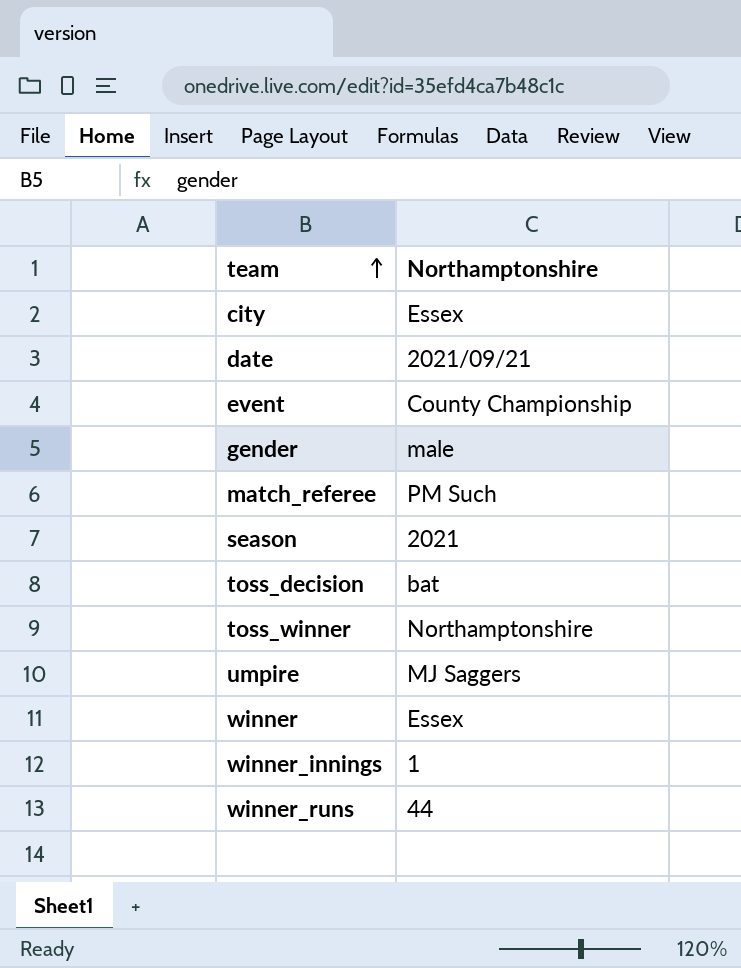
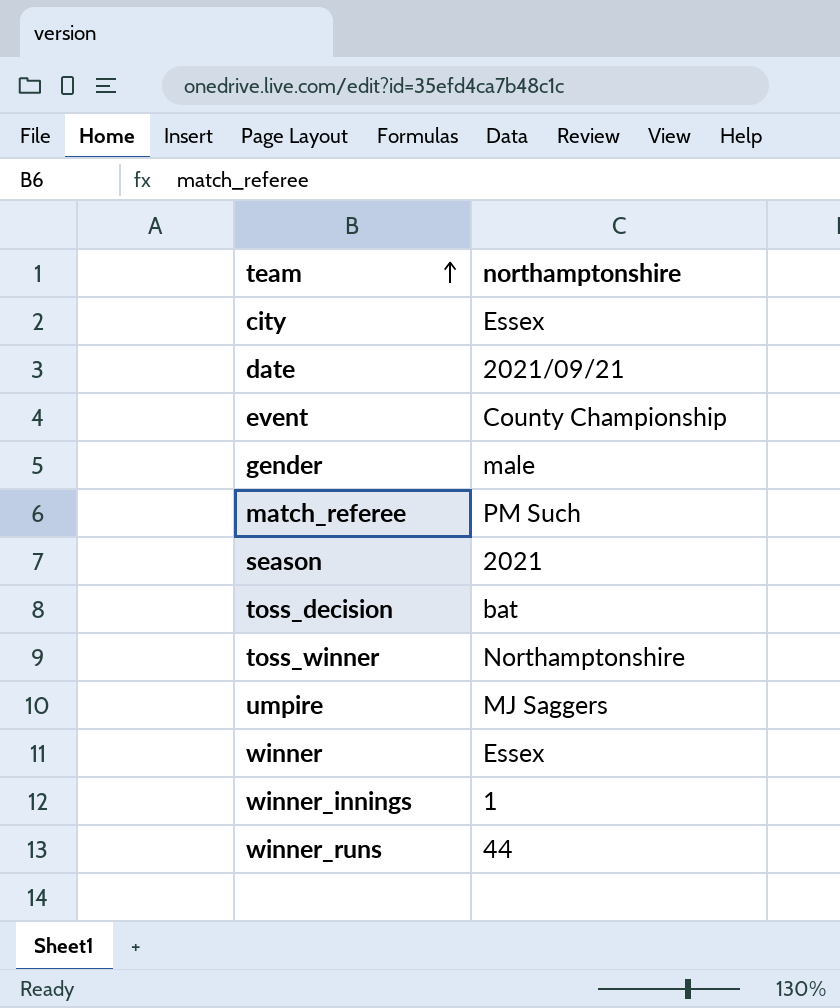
column name: Northamptonshire -> northamptonshire

